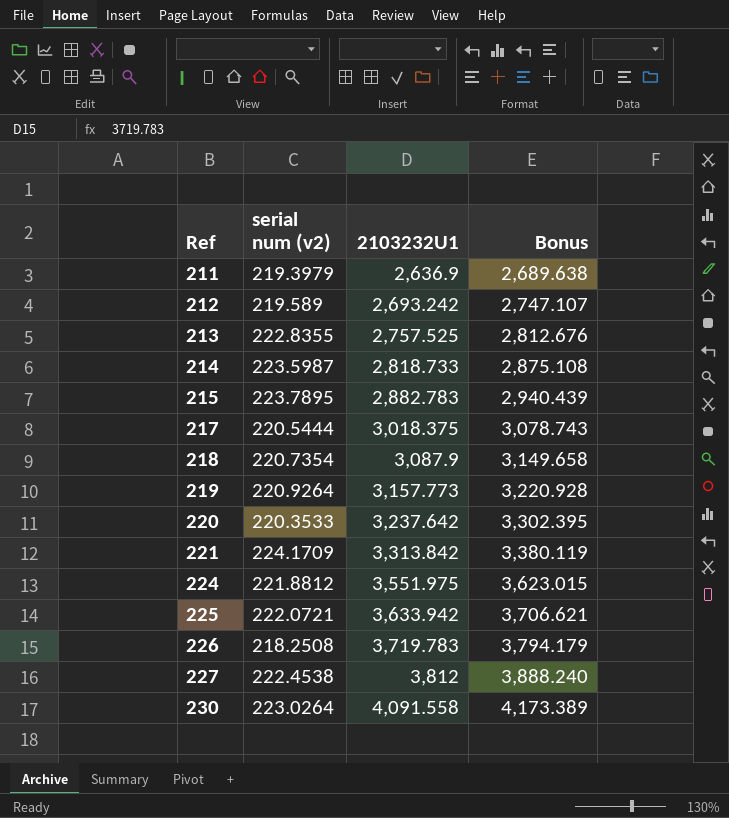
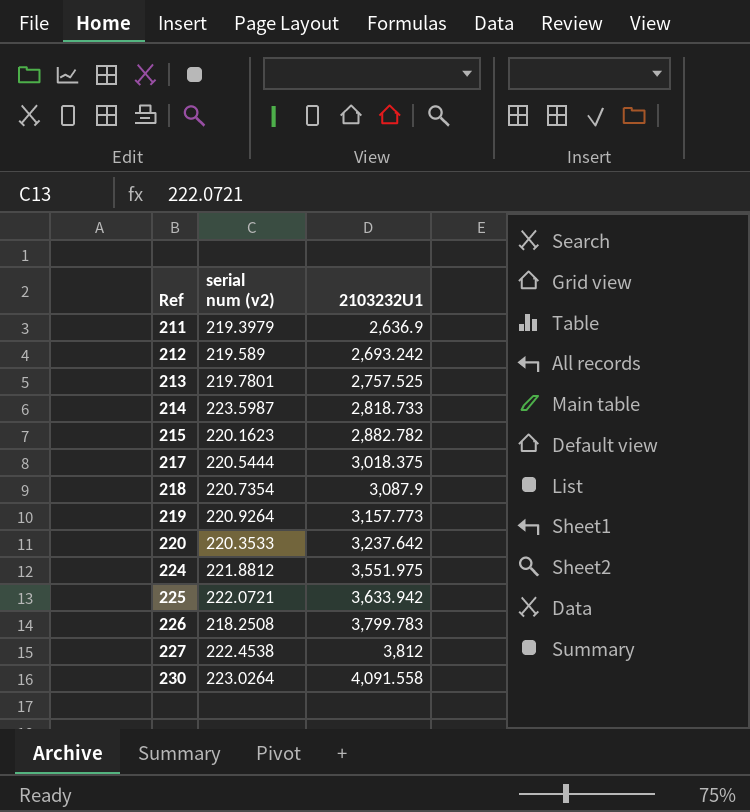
column Bonus | formula: [2103232U1] * 1.02 -> none
row 221: 224.1709 | 3,313.842 | 3,380.119 -> none
213 | serial num (v2): 222.8355 -> 219.7801
215 | serial num (v2): 223.7895 -> 220.1623
215 | 2103232U1: 2,882.783 -> 2,882.782
226 | 2103232U1: 3,719.783 -> 3,799.783

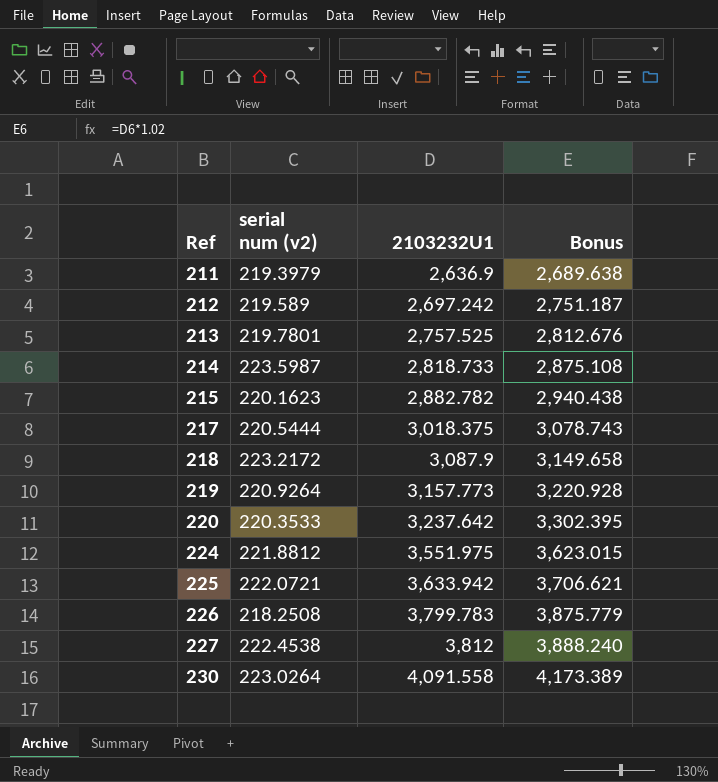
column Bonus | formula: none -> [2103232U1] * 1.02
212 | 2103232U1: 2,693.242 -> 2,697.242
218 | serial num (v2): 220.7354 -> 223.2172

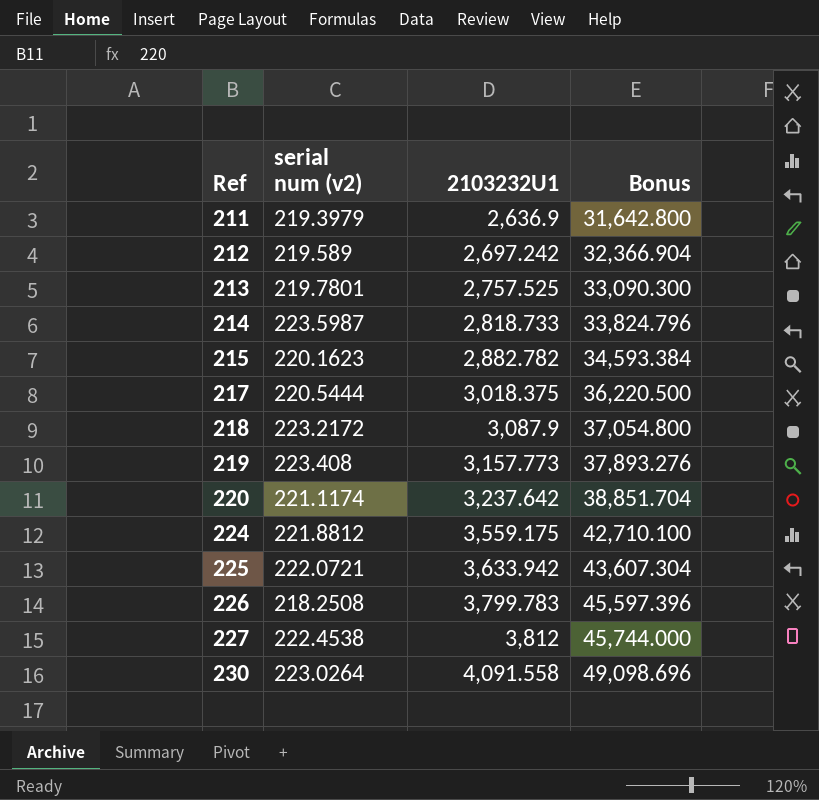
column Bonus | formula: [2103232U1] * 1.02 -> [2103232U1] * 12
219 | serial num (v2): 220.9264 -> 223.408
220 | serial num (v2): 220.3533 -> 221.1174
224 | 2103232U1: 3,551.975 -> 3,559.175

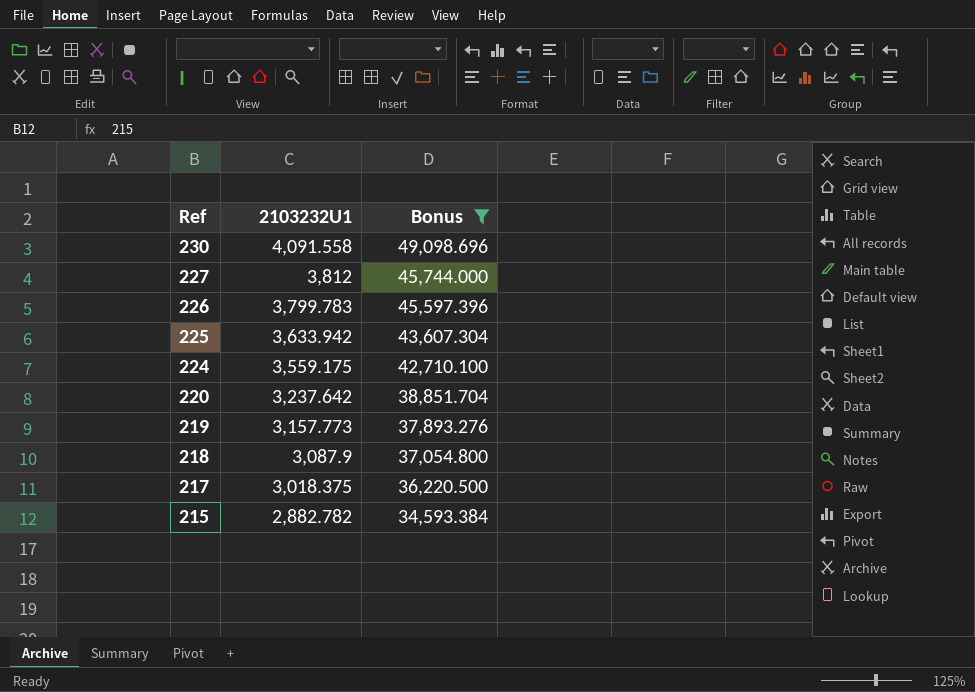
filter: none -> Bonus >= 34,593.384
row order: Ref ascending -> Ref descending
column serial num (v2) | position: 2 -> none

